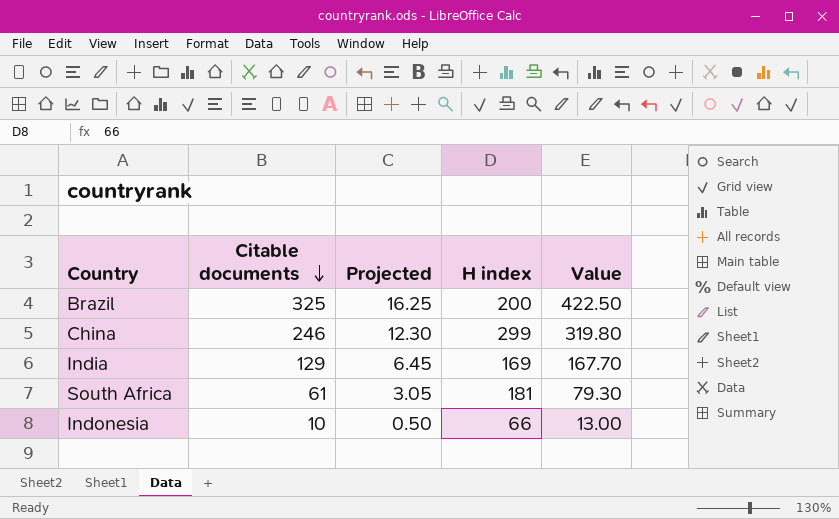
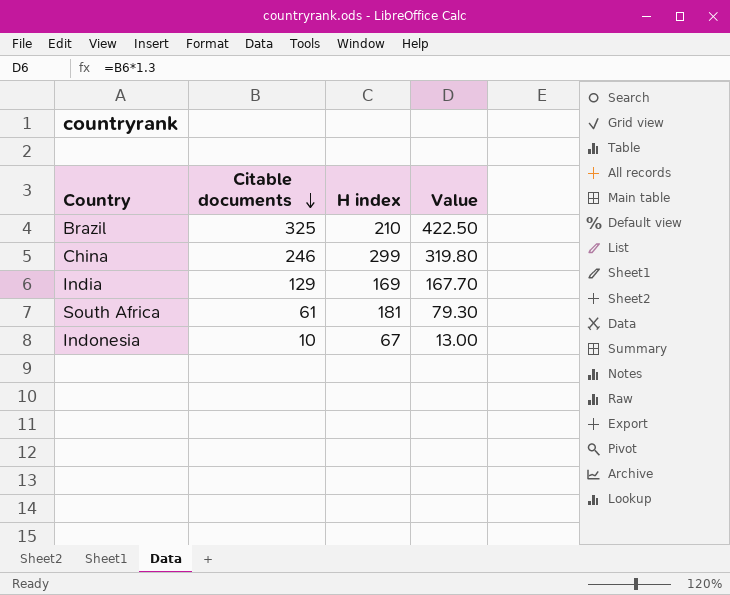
column Projected | formula: [Citable documents] * 0.05 -> none
Brazil | H index: 200 -> 210
Indonesia | H index: 66 -> 67

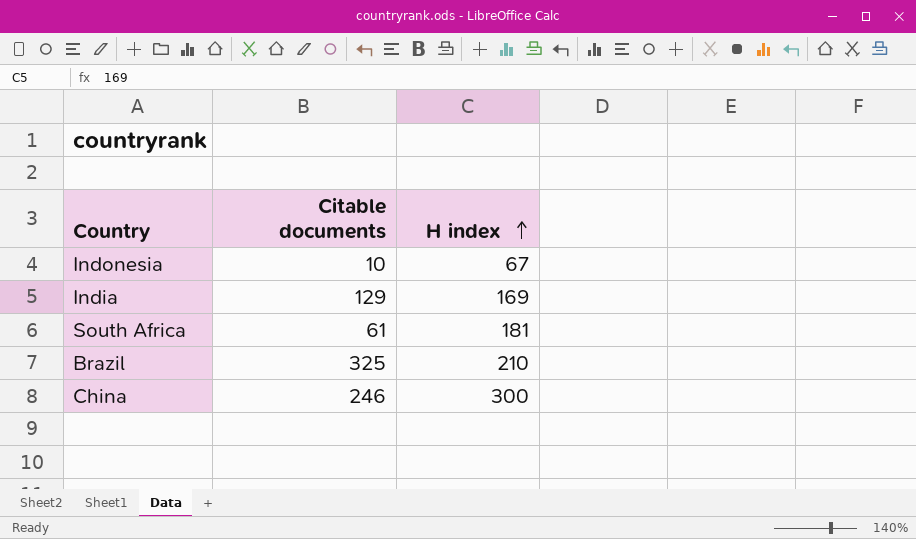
row order: Citable documents descending -> H index ascending
column Value | formula: [Citable documents] * 1.3 -> none
China | H index: 299 -> 300

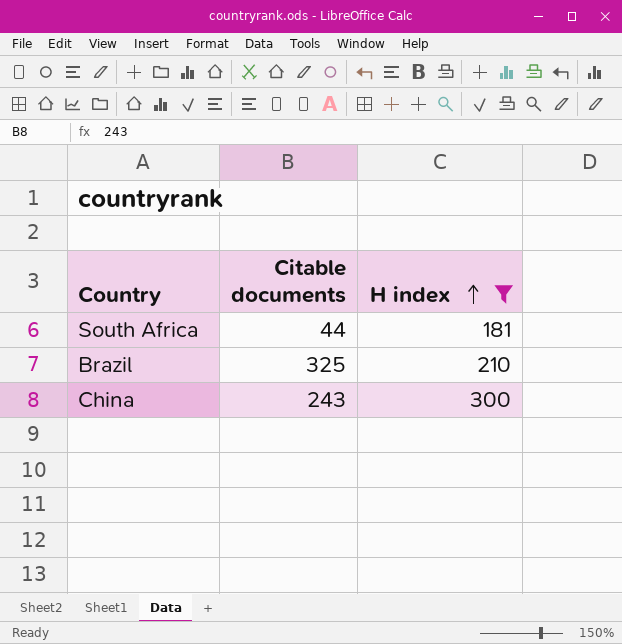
filter: none -> H index >= 181
South Africa | Citable documents: 61 -> 44
China | Citable documents: 246 -> 243

